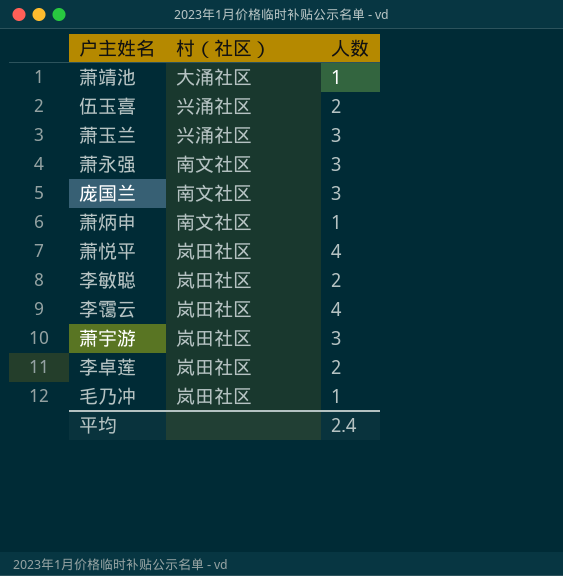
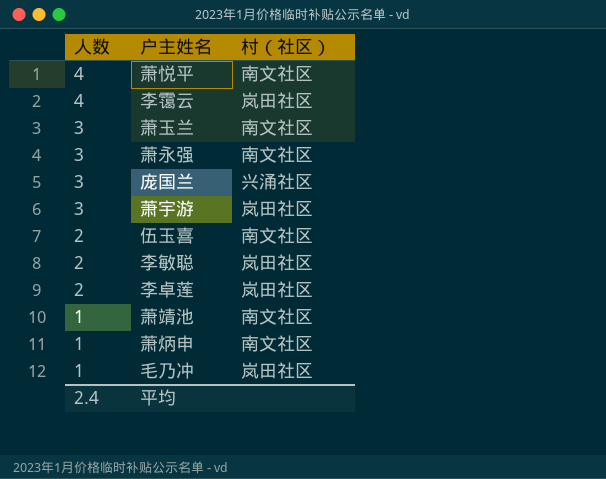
row order: none -> 人数 descending
column 人数 | position: 3 -> 1
萧悦平 | 村（社区）: 岚田社区 -> 南文社区
萧玉兰 | 村（社区）: 兴涌社区 -> 南文社区
庞国兰 | 村（社区）: 南文社区 -> 兴涌社区
伍玉喜 | 村（社区）: 兴涌社区 -> 南文社区
萧靖池 | 村（社区）: 大涌社区 -> 南文社区

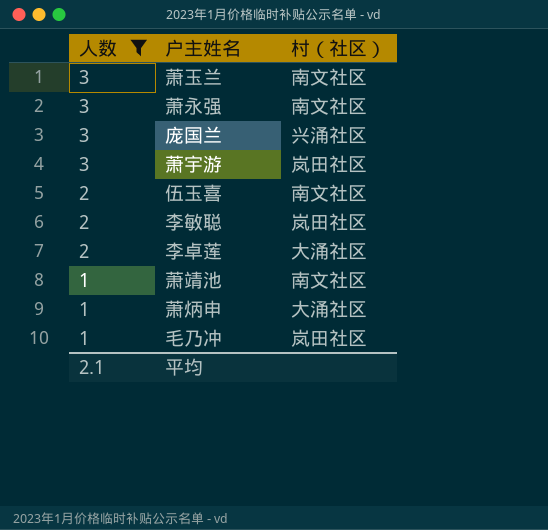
filter: none -> 人数 != 4
李卓莲 | 村（社区）: 岚田社区 -> 大涌社区
萧炳申 | 村（社区）: 南文社区 -> 大涌社区
平均 | 人数: 2.4 -> 2.1

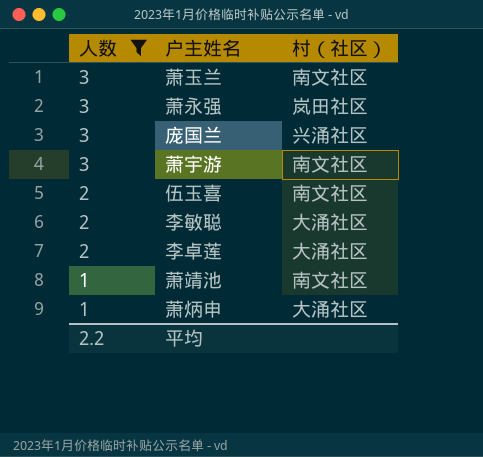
row 毛乃冲: 1 | 岚田社区 -> none
萧永强 | 村（社区）: 南文社区 -> 岚田社区
萧宇游 | 村（社区）: 岚田社区 -> 南文社区
李敏聪 | 村（社区）: 岚田社区 -> 大涌社区
平均 | 人数: 2.1 -> 2.2

